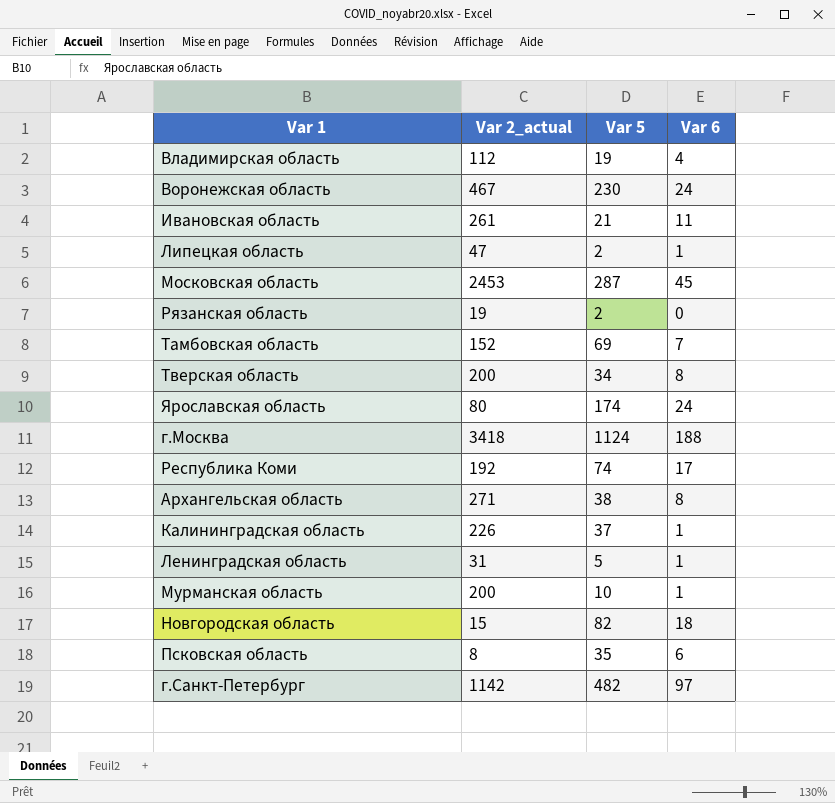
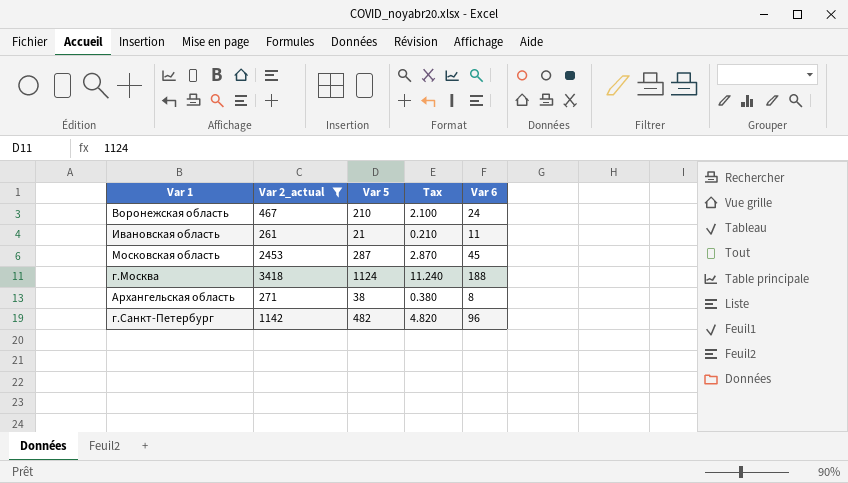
filter: none -> Var 2_actual >= 261
column Tax | formula: none -> [Var 5] * 0.01
Воронежская область | Var 5: 230 -> 210
г.Санкт-Петербург | Var 6: 97 -> 96

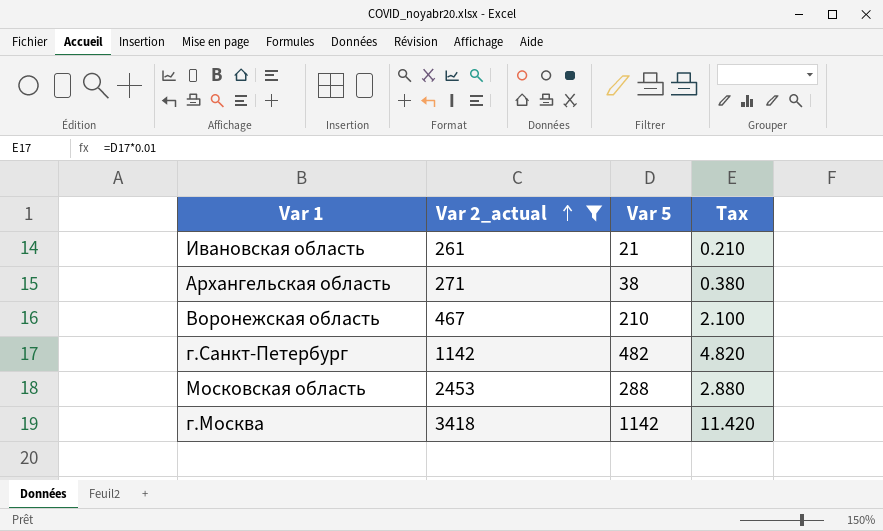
row order: none -> Var 2_actual ascending
column Var 6 | position: 5 -> none
Московская область | Var 5: 287 -> 288
Московская область | Tax: 2.870 -> 2.880
г.Москва | Var 5: 1124 -> 1142
г.Москва | Tax: 11.240 -> 11.420

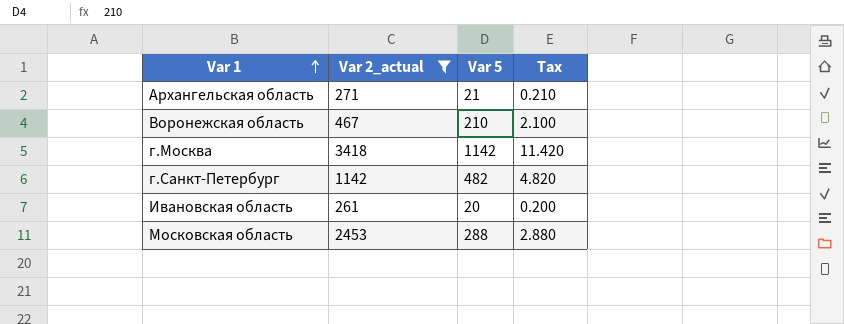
row order: Var 2_actual ascending -> Var 1 ascending
Архангельская область | Var 5: 38 -> 21
Архангельская область | Tax: 0.380 -> 0.210
Ивановская область | Var 5: 21 -> 20
Ивановская область | Tax: 0.210 -> 0.200

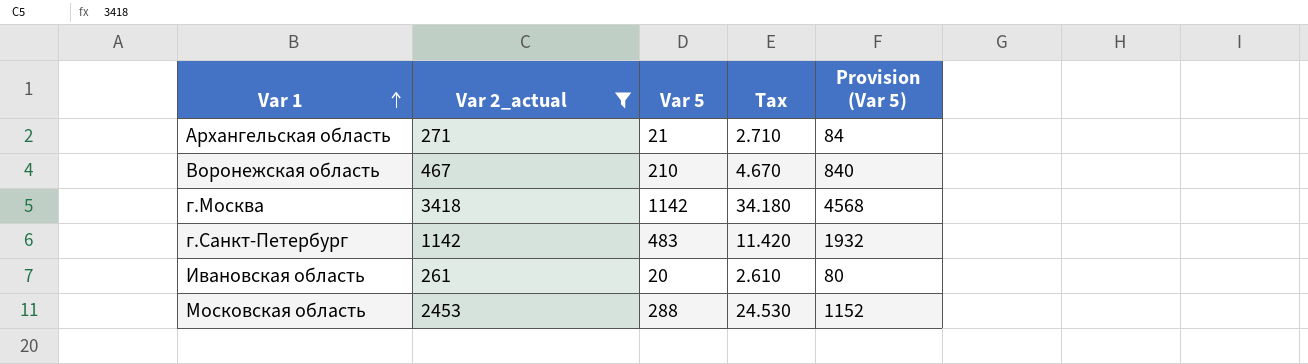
column Tax | formula: [Var 5] * 0.01 -> [Var 2_actual] * 0.01
column Provision (Var 5) | formula: none -> [Var 5] * 4
г.Санкт-Петербург | Var 5: 482 -> 483

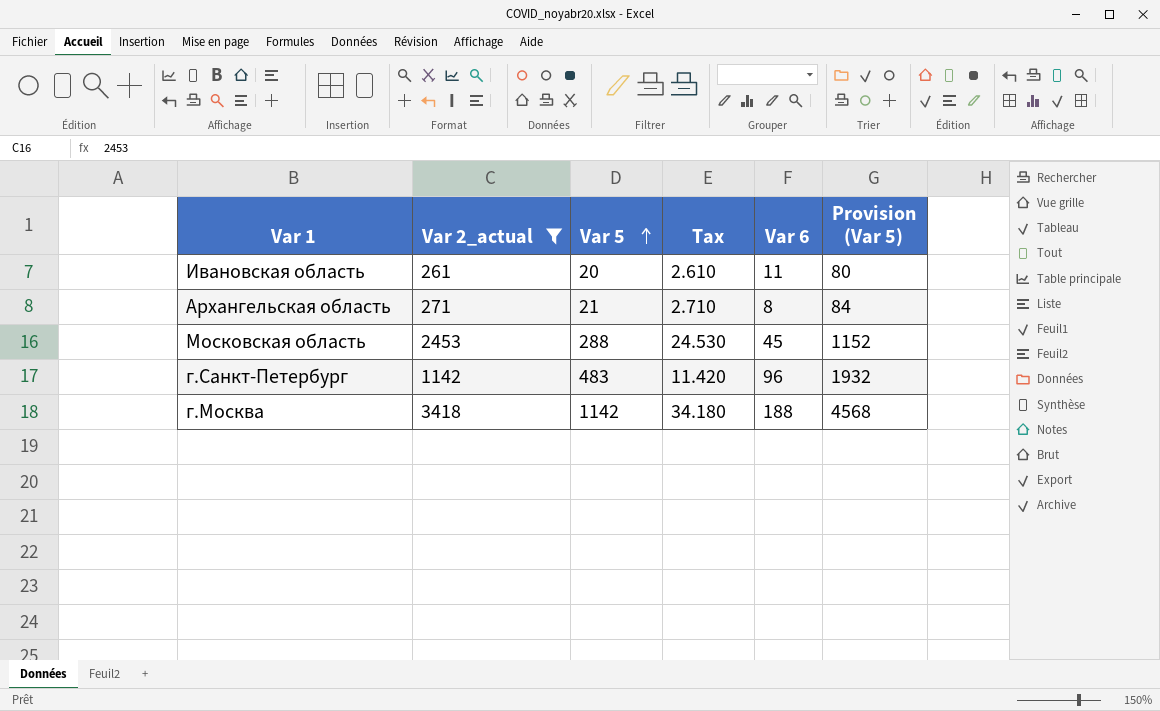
row order: Var 1 ascending -> Var 5 ascending
column Var 6 | position: none -> 5
row Воронежская область: 467 | 210 | 4.670 | 840 -> none

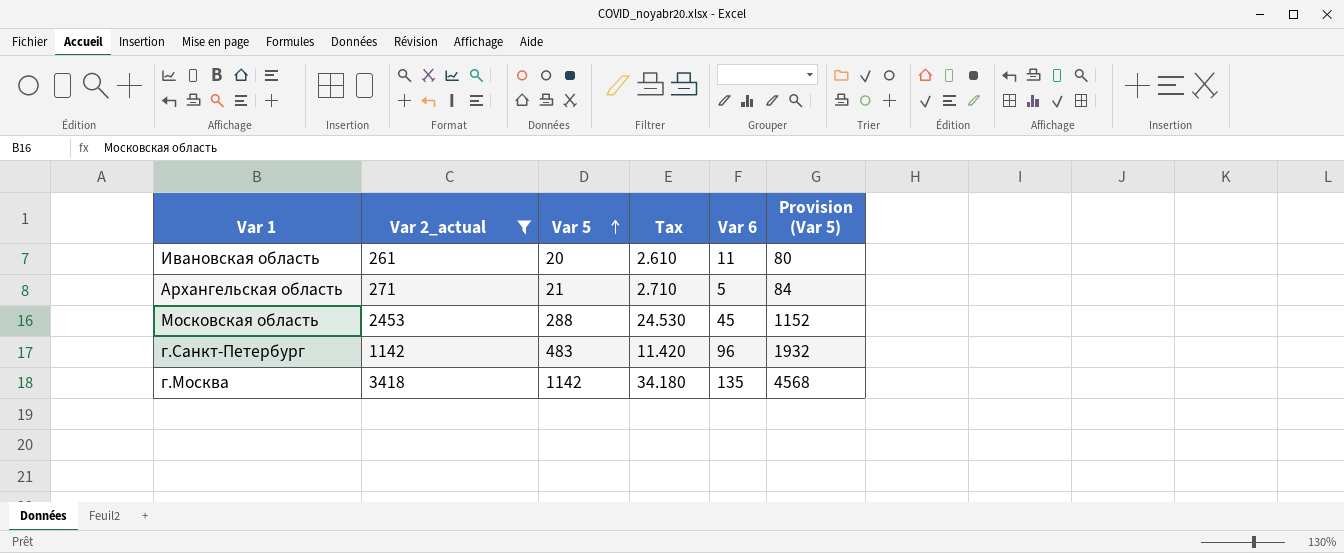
Архангельская область | Var 6: 8 -> 5
г.Москва | Var 6: 188 -> 135

